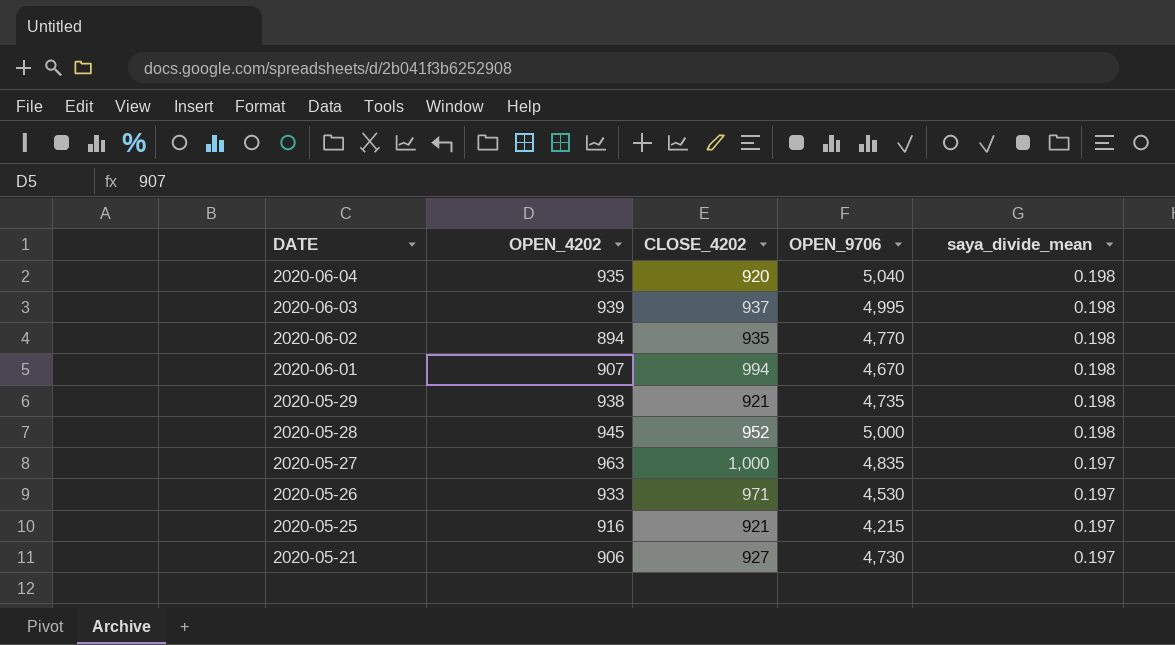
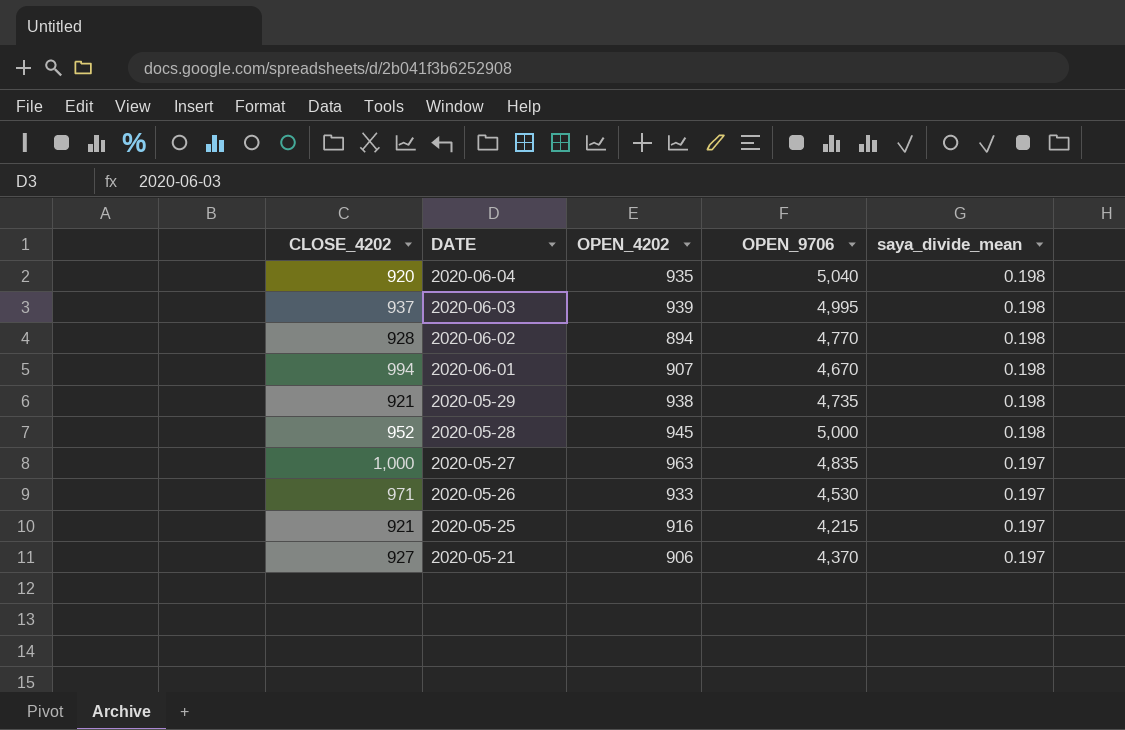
column CLOSE_4202 | position: 3 -> 1
2020-06-02 | CLOSE_4202: 935 -> 928
2020-05-21 | OPEN_9706: 4,730 -> 4,370

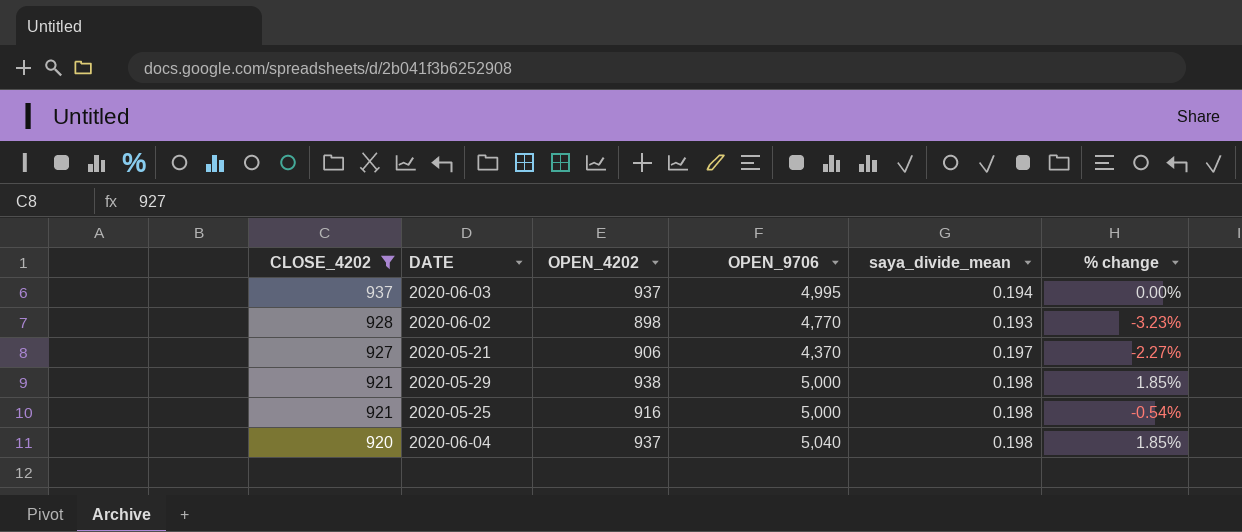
filter: none -> CLOSE_4202 <= 937
row order: DATE descending -> CLOSE_4202 descending
column % change | formula: none -> ([OPEN_4202] - [CLOSE_4202]) / [CLOSE_4202]
2020-06-03 | OPEN_4202: 939 -> 937
2020-06-03 | saya_divide_mean: 0.198 -> 0.194
2020-06-02 | OPEN_4202: 894 -> 898
2020-06-02 | saya_divide_mean: 0.198 -> 0.193
2020-05-29 | OPEN_9706: 4,735 -> 5,000
2020-05-25 | OPEN_9706: 4,215 -> 5,000
2020-05-25 | saya_divide_mean: 0.197 -> 0.198
2020-06-04 | OPEN_4202: 935 -> 937

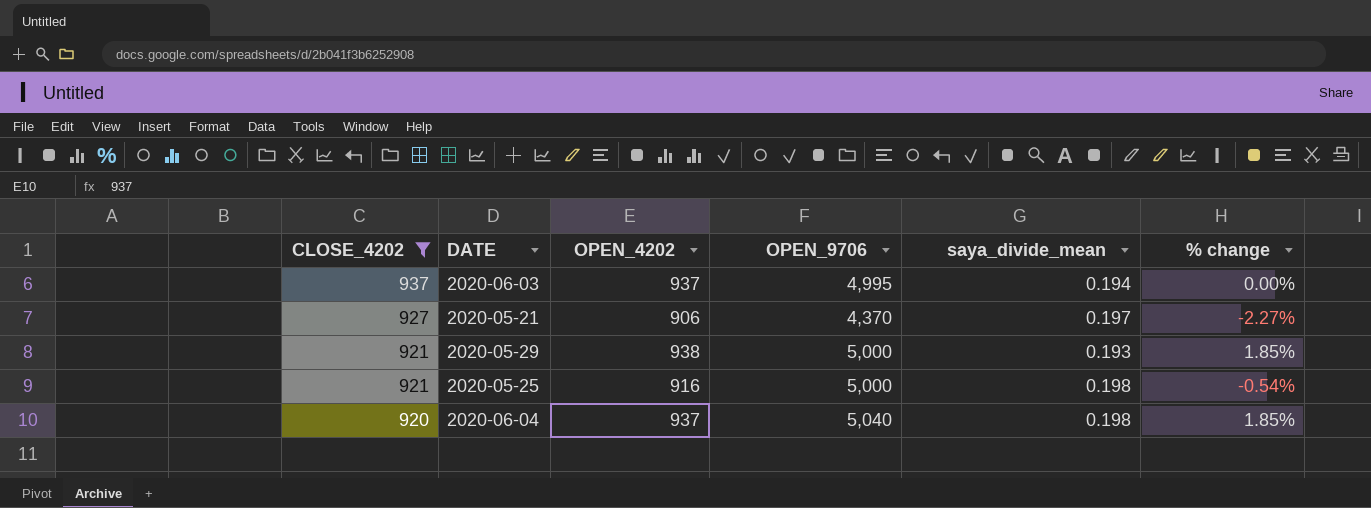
row 2020-06-02: 928 | 898 | 4,770 | 0.193 | -3.23% -> none
2020-05-29 | saya_divide_mean: 0.198 -> 0.193

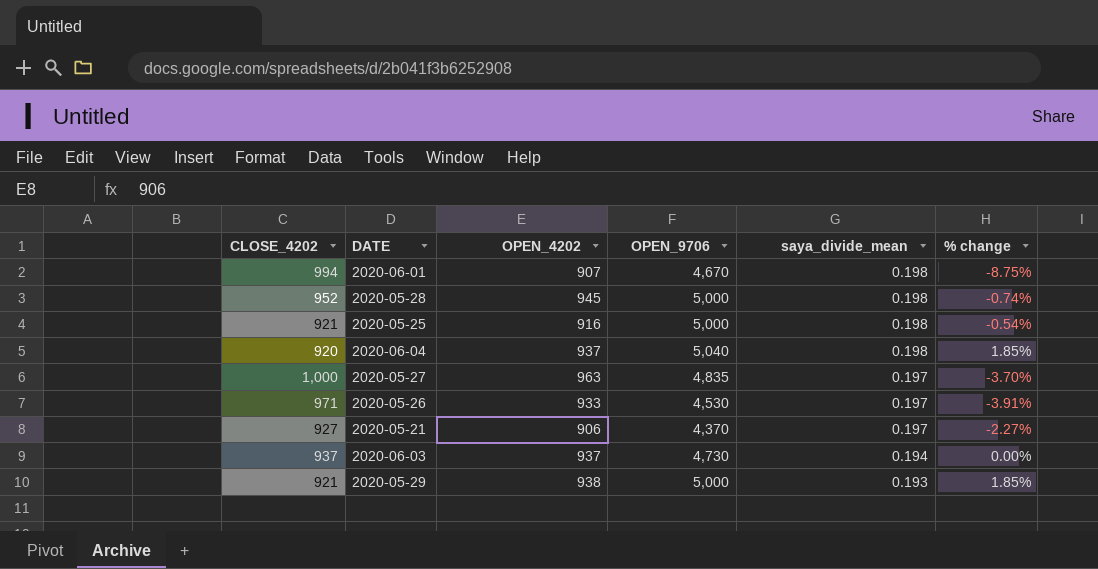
filter: CLOSE_4202 <= 937 -> none
row order: CLOSE_4202 descending -> saya_divide_mean descending
2020-06-03 | OPEN_9706: 4,995 -> 4,730

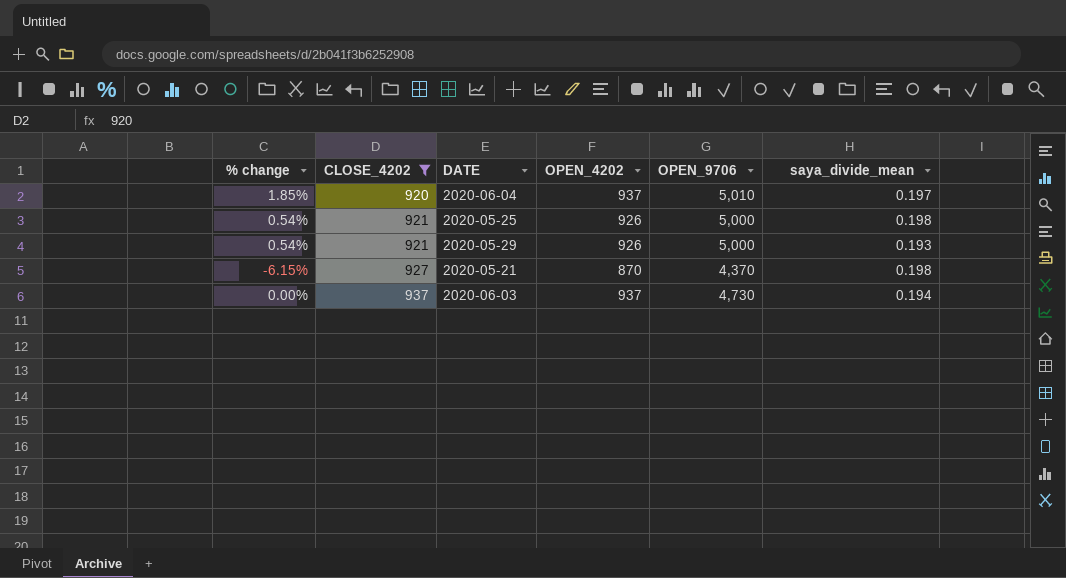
filter: none -> CLOSE_4202 <= 937
row order: saya_divide_mean descending -> CLOSE_4202 ascending
column % change | position: 6 -> 1
2020-06-04 | OPEN_9706: 5,040 -> 5,010
2020-06-04 | saya_divide_mean: 0.198 -> 0.197
2020-05-25 | % change: -0.54% -> 0.54%
2020-05-25 | OPEN_4202: 916 -> 926
2020-05-29 | % change: 1.85% -> 0.54%
2020-05-29 | OPEN_4202: 938 -> 926
2020-05-21 | % change: -2.27% -> -6.15%
2020-05-21 | OPEN_4202: 906 -> 870
2020-05-21 | saya_divide_mean: 0.197 -> 0.198

